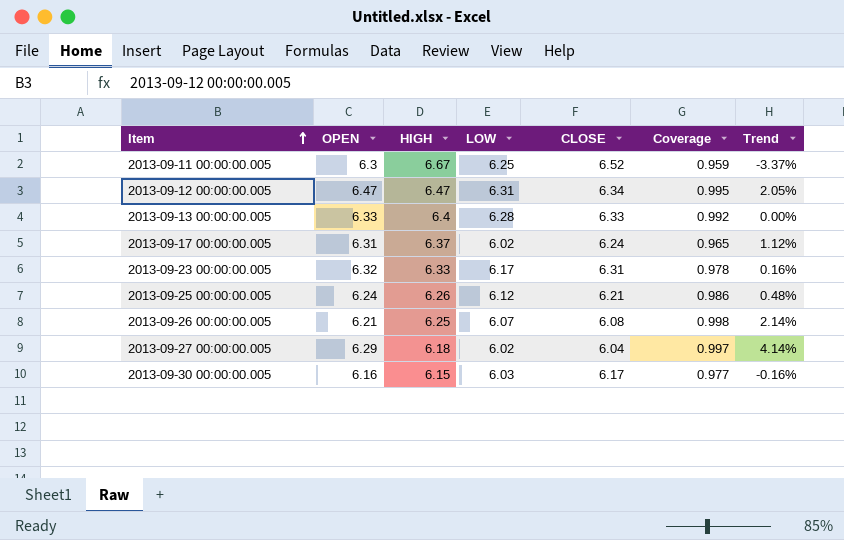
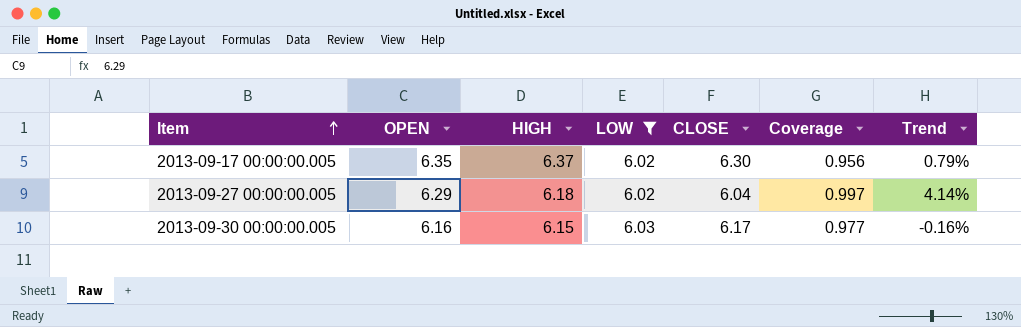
filter: none -> LOW <= 6.03
2013-09-17 00:00:00.005 | OPEN: 6.31 -> 6.35
2013-09-17 00:00:00.005 | CLOSE: 6.24 -> 6.30
2013-09-17 00:00:00.005 | Coverage: 0.965 -> 0.956
2013-09-17 00:00:00.005 | Trend: 1.12% -> 0.79%

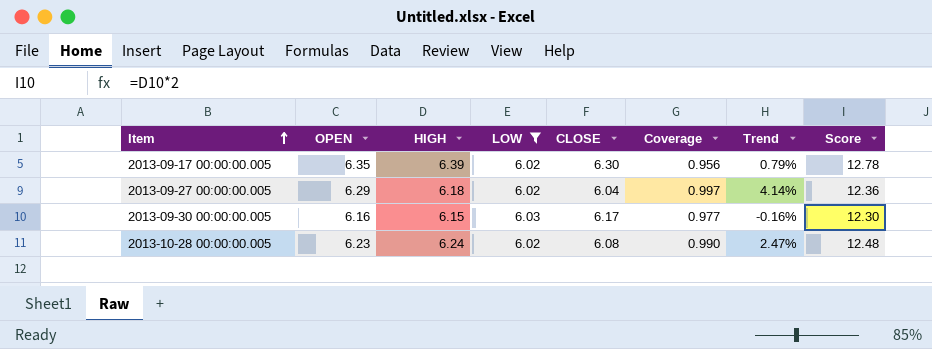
column Score | formula: none -> [HIGH] * 2
2013-09-17 00:00:00.005 | HIGH: 6.37 -> 6.39
row 2013-10-28 00:00:00.005: none -> 6.23 | 6.24 | 6.02 | 6.08 | 0.990 | 2.47% | 12.48

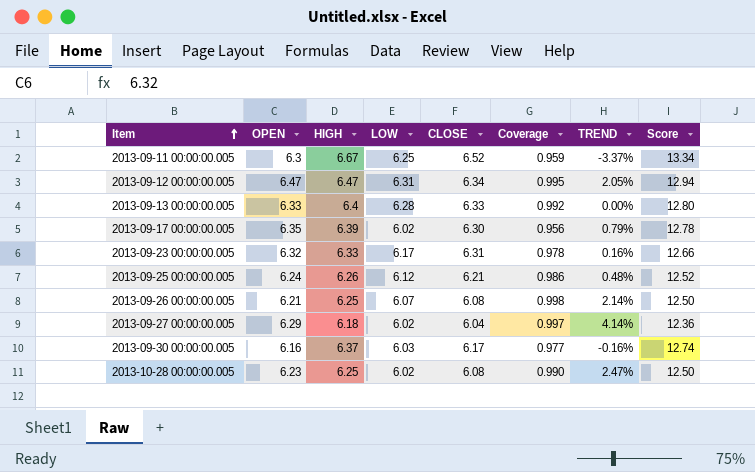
filter: LOW <= 6.03 -> none
column name: Trend -> TREND
2013-09-30 00:00:00.005 | HIGH: 6.15 -> 6.37
2013-09-30 00:00:00.005 | Score: 12.30 -> 12.74
2013-10-28 00:00:00.005 | HIGH: 6.24 -> 6.25
2013-10-28 00:00:00.005 | Score: 12.48 -> 12.50

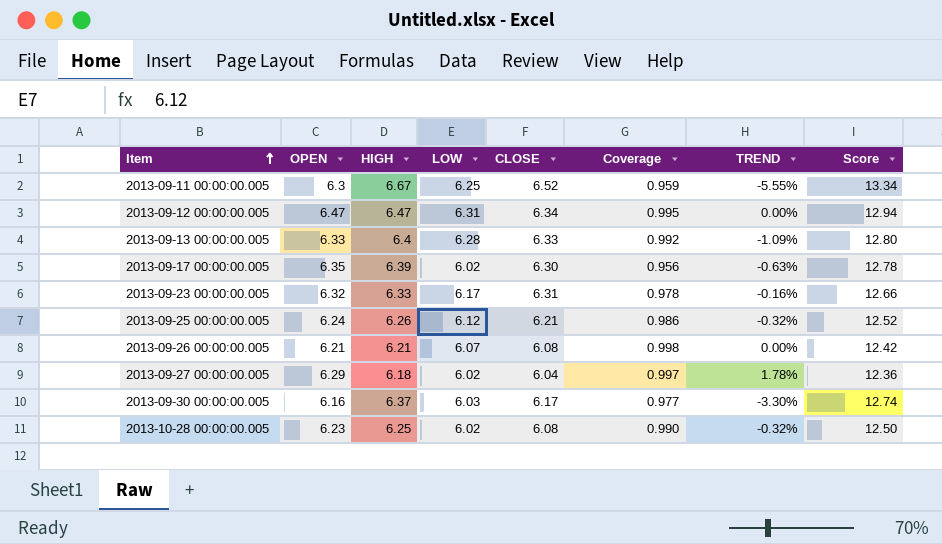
column TREND | formula: ([OPEN] - [CLOSE]) / [CLOSE] -> ([OPEN] - [HIGH]) / [HIGH]
2013-09-26 00:00:00.005 | HIGH: 6.25 -> 6.21
2013-09-26 00:00:00.005 | Score: 12.50 -> 12.42

